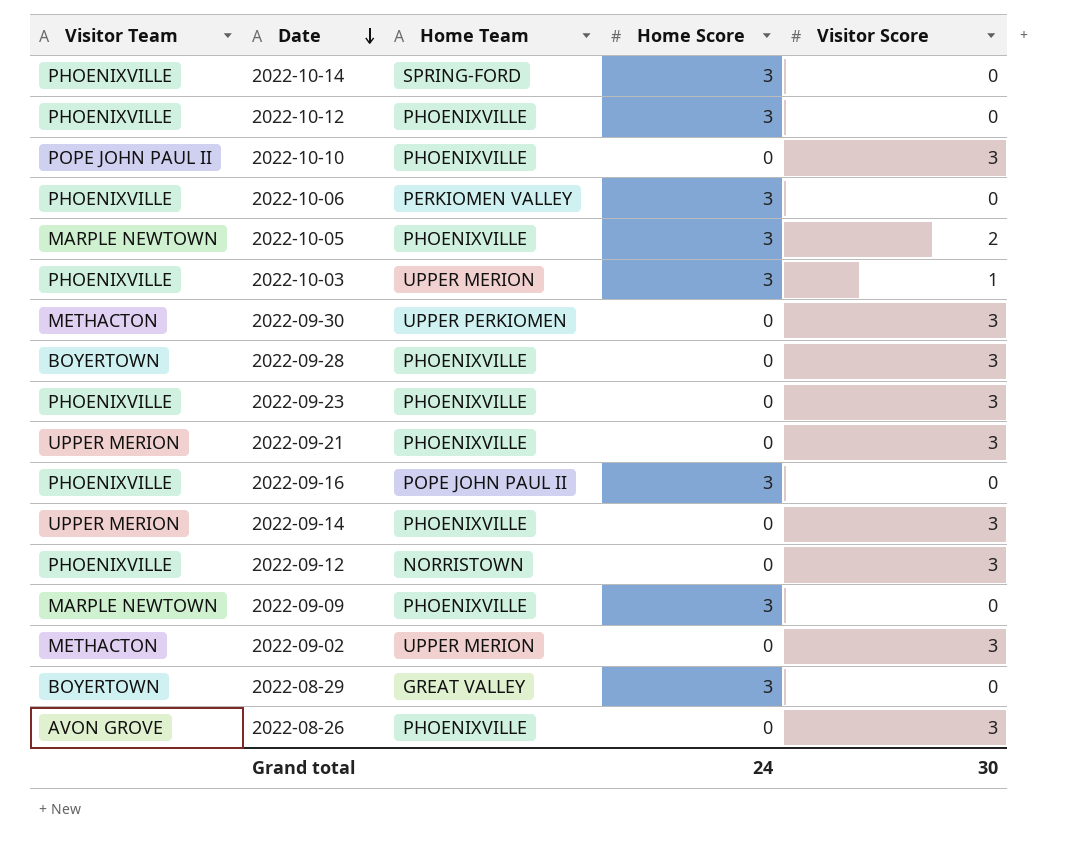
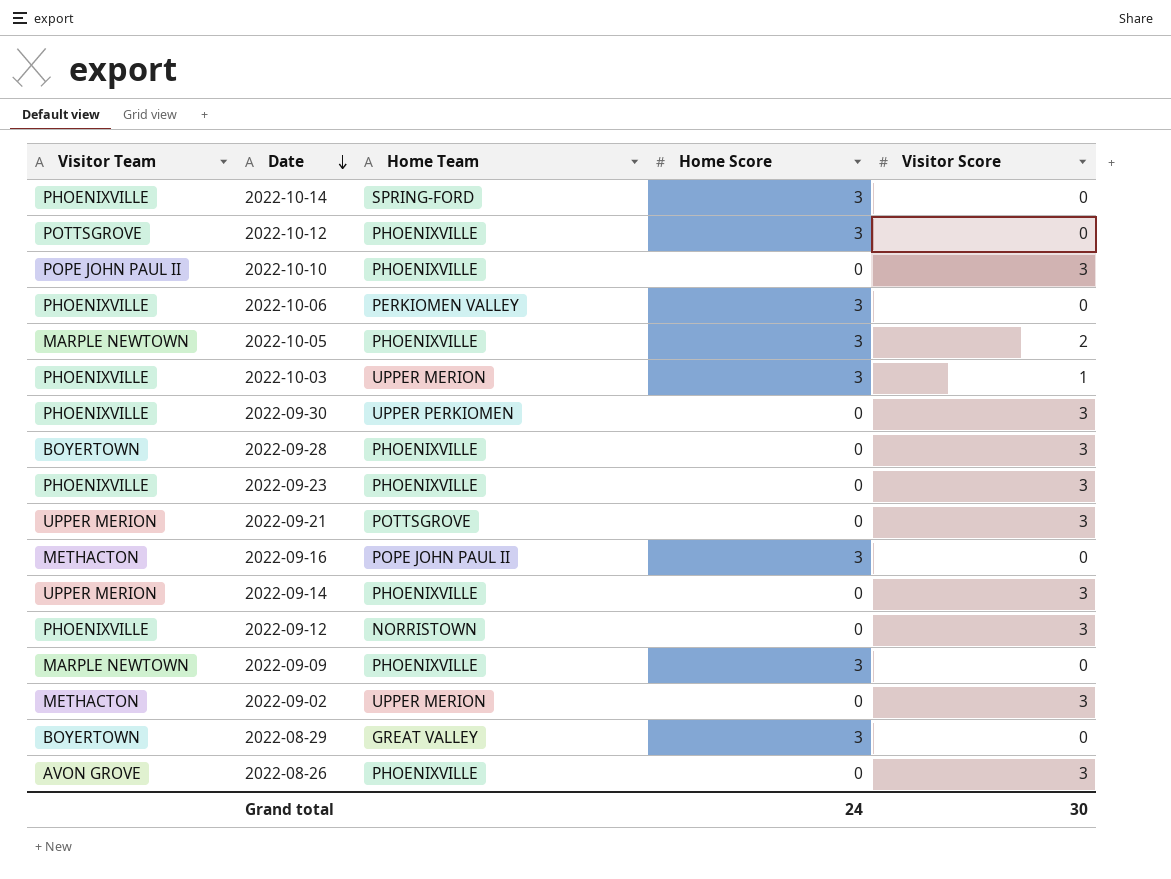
2022-10-12 | Visitor Team: PHOENIXVILLE -> POTTSGROVE
2022-09-30 | Visitor Team: METHACTON -> PHOENIXVILLE
2022-09-21 | Home Team: PHOENIXVILLE -> POTTSGROVE
2022-09-16 | Visitor Team: PHOENIXVILLE -> METHACTON

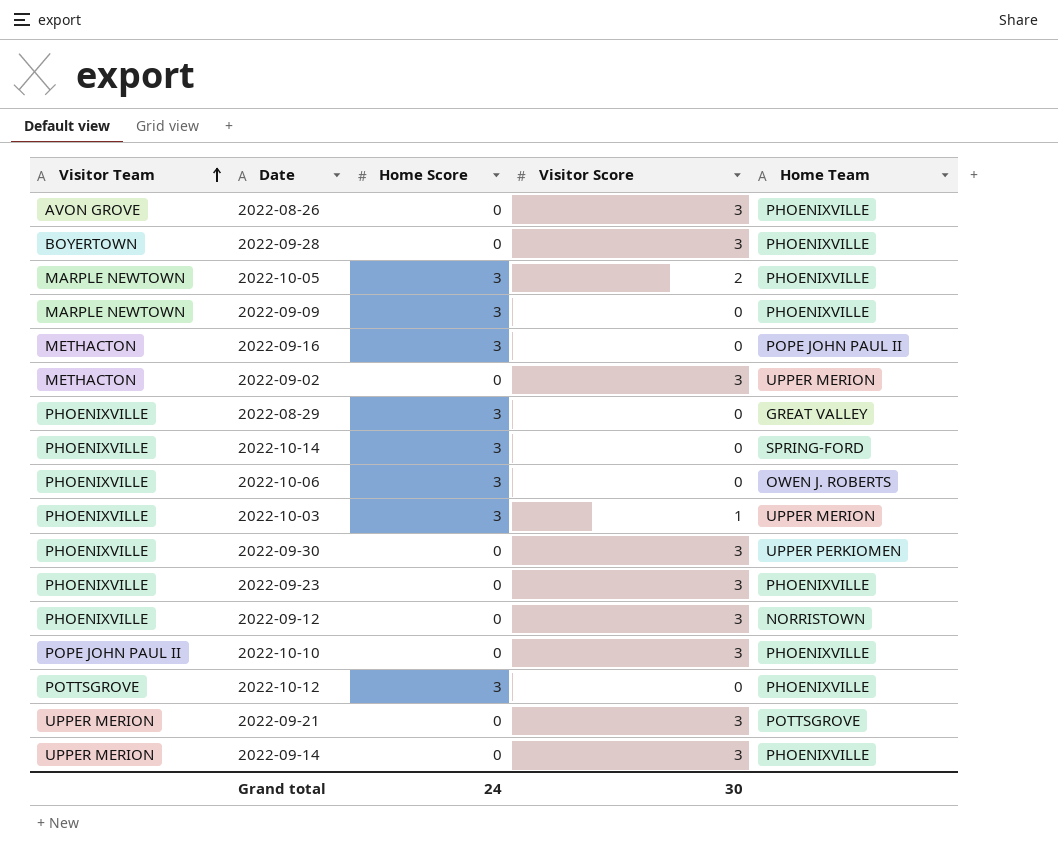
row order: Date descending -> Visitor Team ascending
column Home Team | position: 3 -> 5
2022-08-29 | Visitor Team: BOYERTOWN -> PHOENIXVILLE
2022-10-06 | Home Team: PERKIOMEN VALLEY -> OWEN J. ROBERTS

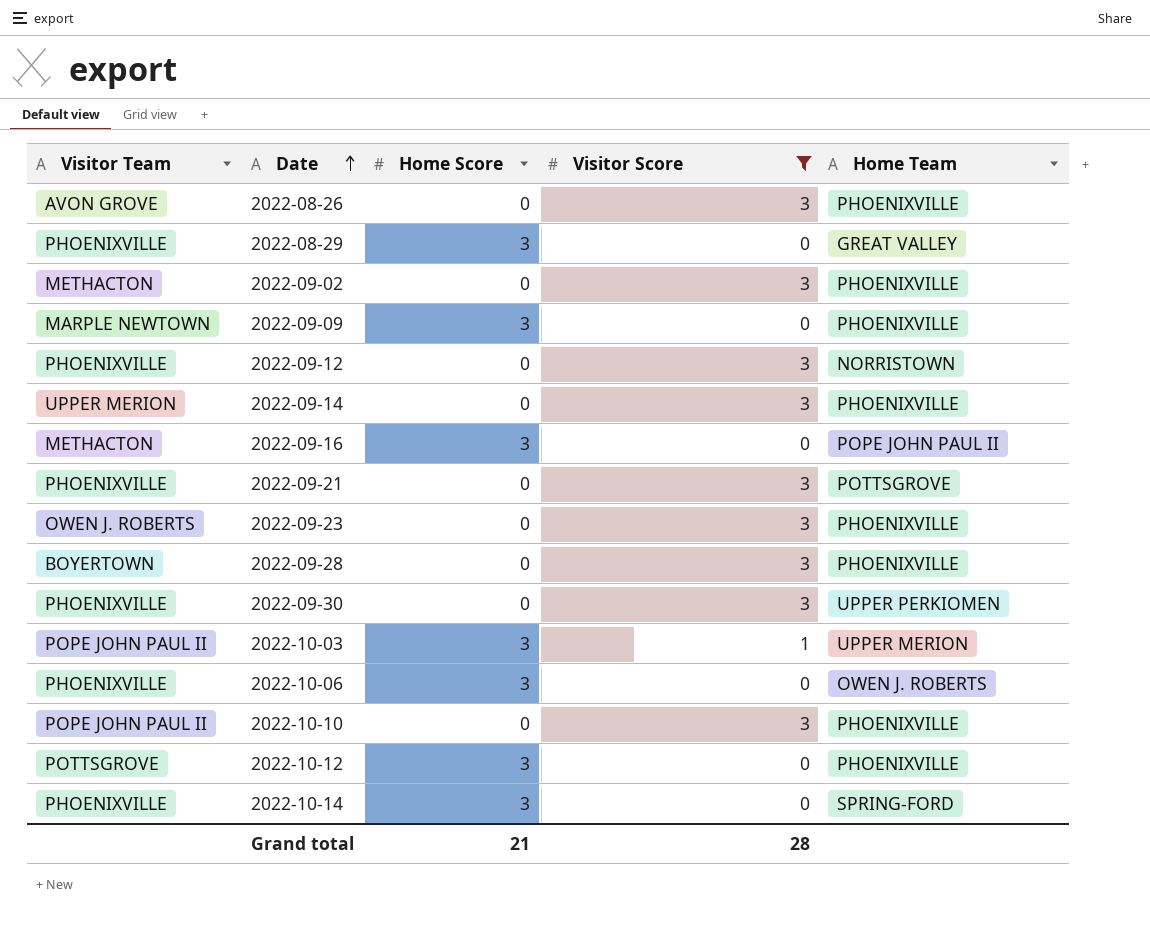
filter: none -> Visitor Score != 2
row order: Visitor Team ascending -> Date ascending
2022-09-02 | Home Team: UPPER MERION -> PHOENIXVILLE
2022-09-21 | Visitor Team: UPPER MERION -> PHOENIXVILLE
2022-09-23 | Visitor Team: PHOENIXVILLE -> OWEN J. ROBERTS
2022-10-03 | Visitor Team: PHOENIXVILLE -> POPE JOHN PAUL II
Grand total | Home Score: 24 -> 21
Grand total | Visitor Score: 30 -> 28

